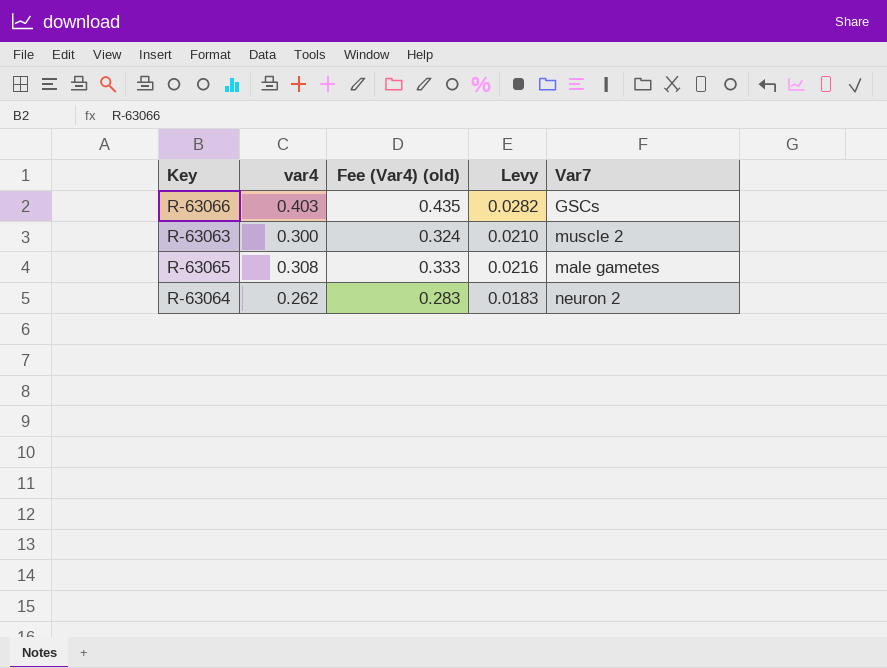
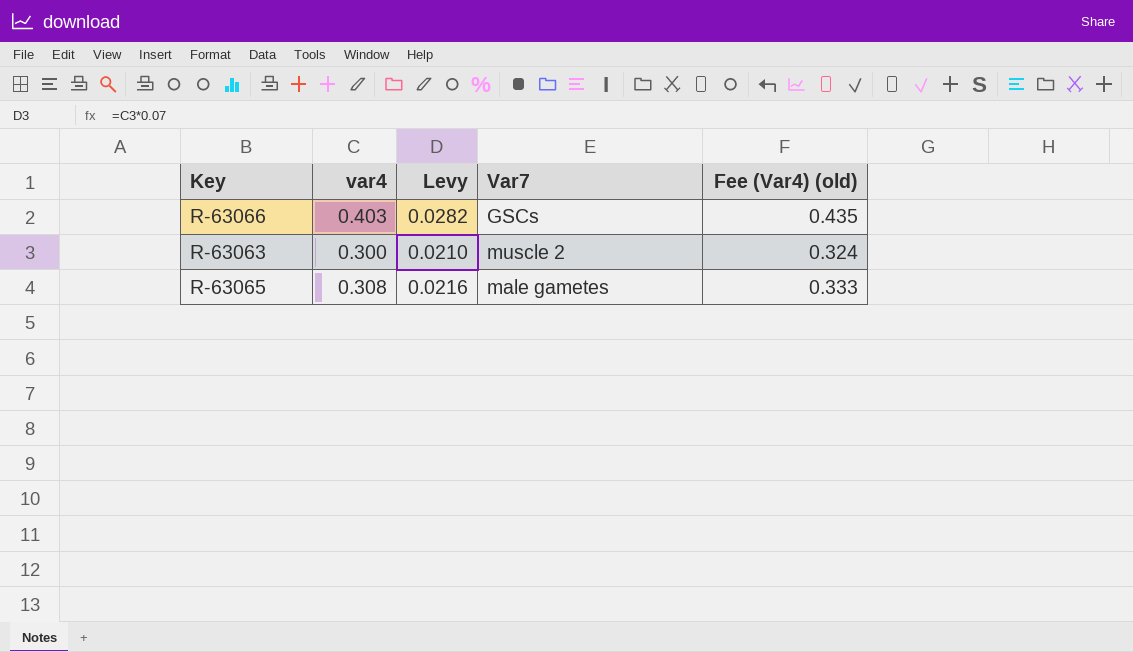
column Fee (Var4) (old) | position: 3 -> 5
row R-63064: 0.262 | 0.283 | 0.0183 | neuron 2 -> none

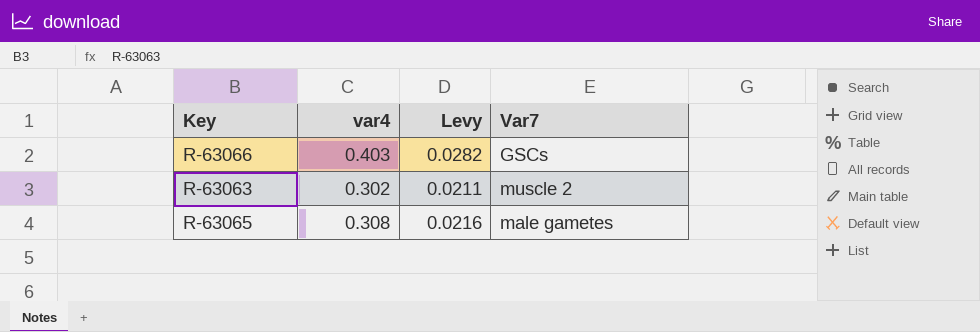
column Fee (Var4) (old) | formula: [var4] * 1.08 -> none
R-63063 | var4: 0.300 -> 0.302
R-63063 | Levy: 0.0210 -> 0.0211

